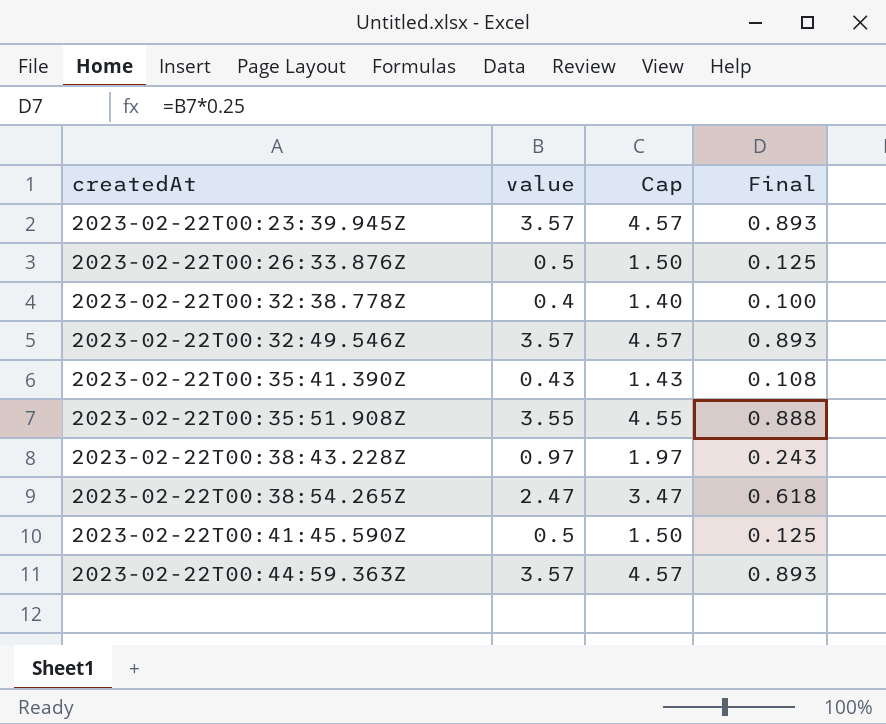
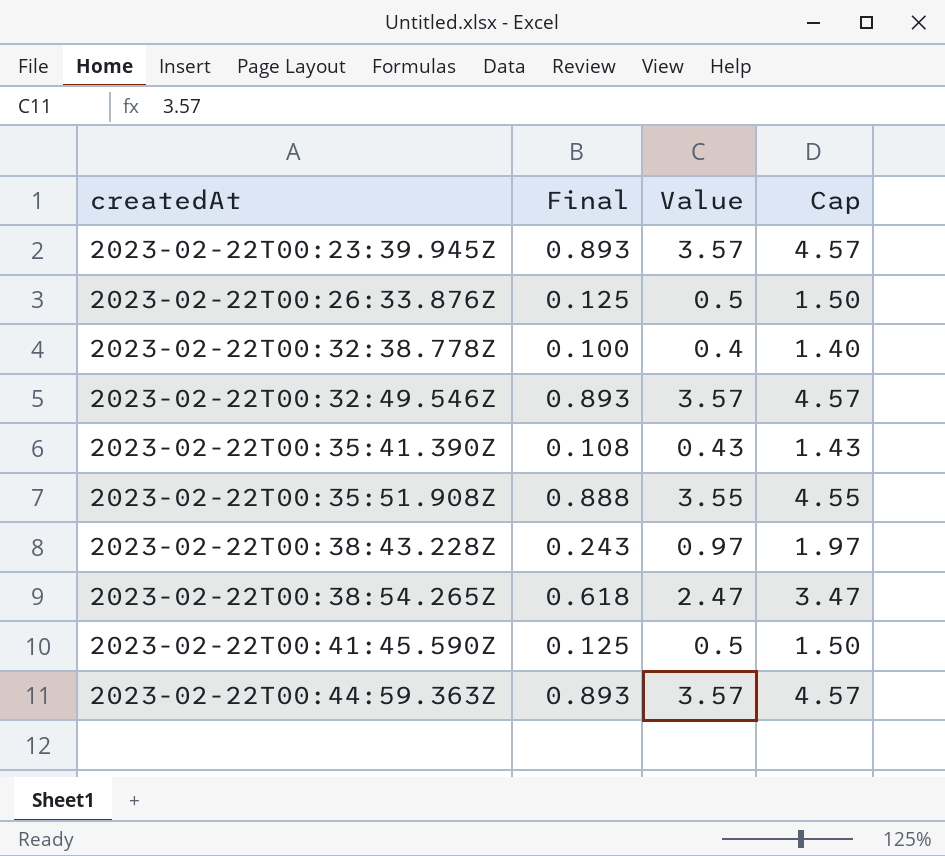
column Final | position: 4 -> 2
column name: value -> Value

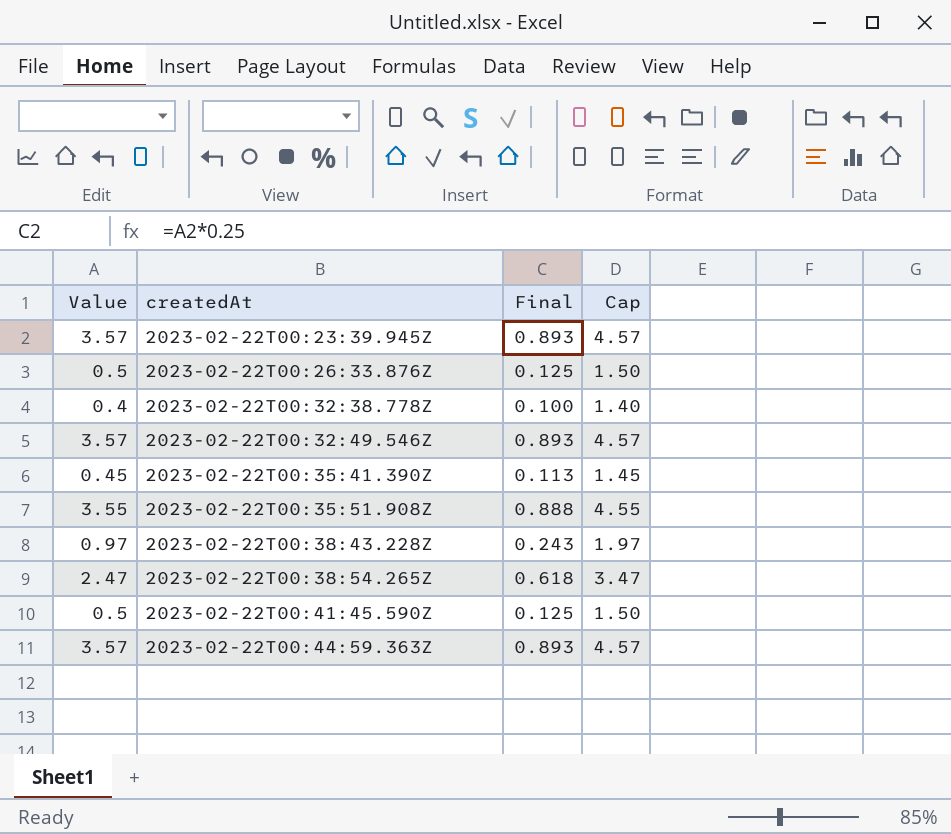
column Value | position: 3 -> 1
2023-02-22T00:35:41.390Z | Value: 0.43 -> 0.45
2023-02-22T00:35:41.390Z | Final: 0.108 -> 0.113
2023-02-22T00:35:41.390Z | Cap: 1.43 -> 1.45

